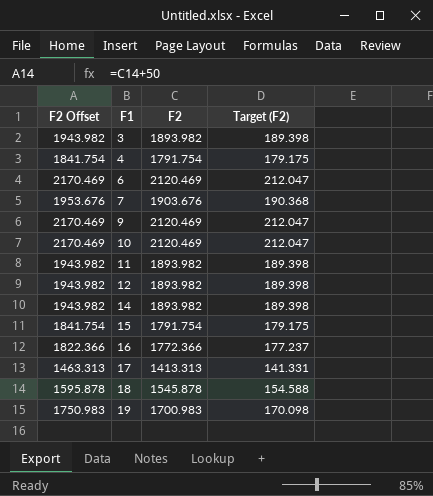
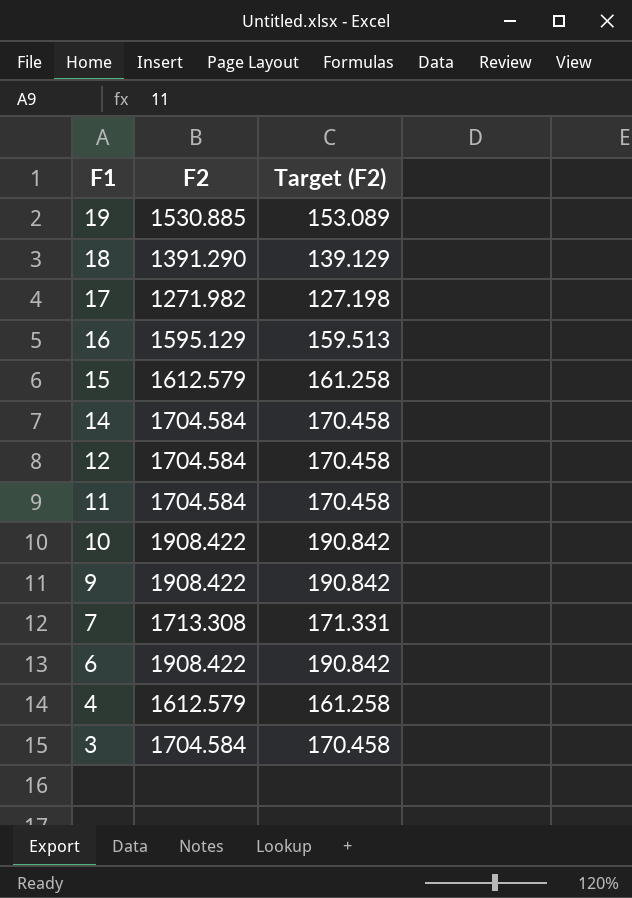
row order: F1 ascending -> F1 descending
column F2 Offset | formula: [F2] + 50 -> none
19 | F2: 1700.983 -> 1530.885
19 | Target (F2): 170.098 -> 153.089
18 | F2: 1545.878 -> 1391.290
18 | Target (F2): 154.588 -> 139.129
17 | F2: 1413.313 -> 1271.982
17 | Target (F2): 141.331 -> 127.198
16 | F2: 1772.366 -> 1595.129
16 | Target (F2): 177.237 -> 159.513
15 | F2: 1791.754 -> 1612.579
15 | Target (F2): 179.175 -> 161.258
14 | F2: 1893.982 -> 1704.584
14 | Target (F2): 189.398 -> 170.458
12 | F2: 1893.982 -> 1704.584
12 | Target (F2): 189.398 -> 170.458
11 | F2: 1893.982 -> 1704.584
11 | Target (F2): 189.398 -> 170.458
10 | F2: 2120.469 -> 1908.422
10 | Target (F2): 212.047 -> 190.842
9 | F2: 2120.469 -> 1908.422
9 | Target (F2): 212.047 -> 190.842
7 | F2: 1903.676 -> 1713.308
7 | Target (F2): 190.368 -> 171.331
6 | F2: 2120.469 -> 1908.422
6 | Target (F2): 212.047 -> 190.842
4 | F2: 1791.754 -> 1612.579
4 | Target (F2): 179.175 -> 161.258
3 | F2: 1893.982 -> 1704.584
3 | Target (F2): 189.398 -> 170.458

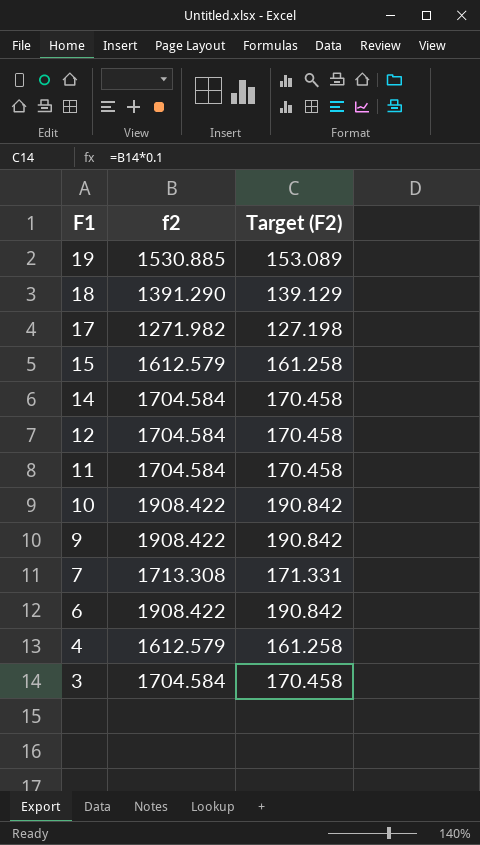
column name: F2 -> f2
row 16: 1595.129 | 159.513 -> none

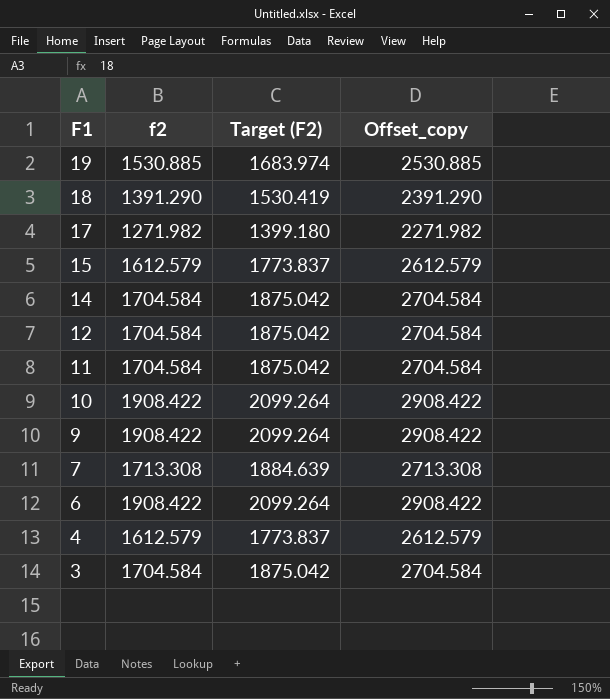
column Target (F2) | formula: [f2] * 0.1 -> [f2] * 1.1
column Offset_copy | formula: none -> [f2] + 1000

